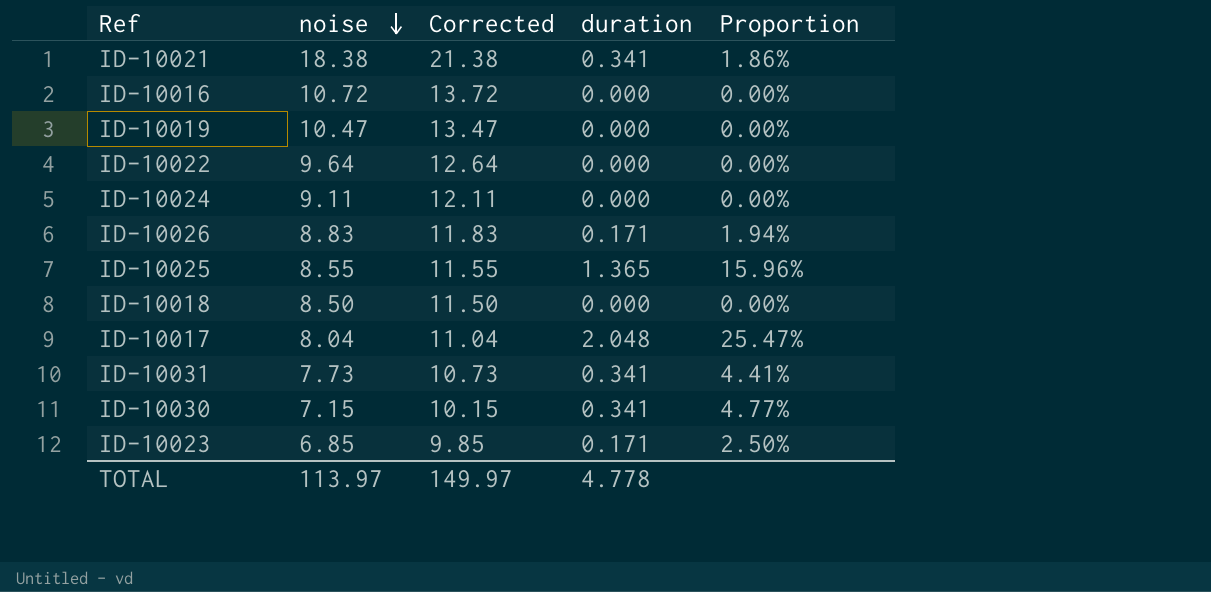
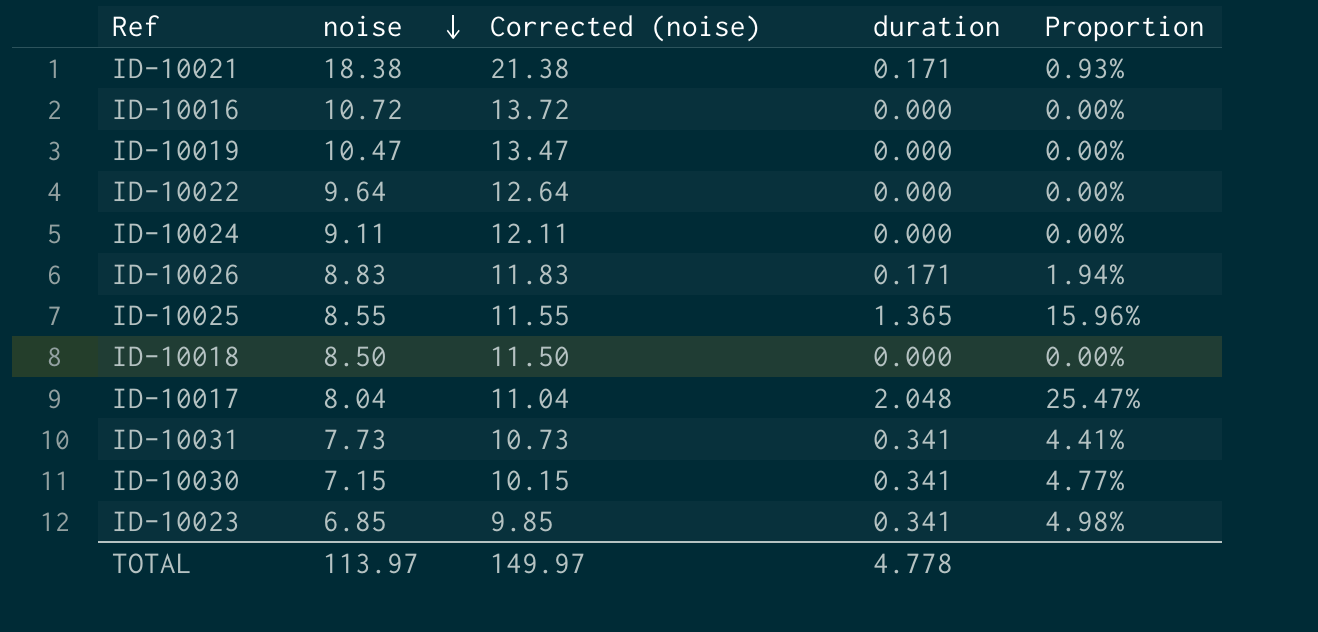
column name: Corrected -> Corrected (noise)
ID-10021 | duration: 0.341 -> 0.171
ID-10021 | Proportion: 1.86% -> 0.93%
ID-10023 | duration: 0.171 -> 0.341
ID-10023 | Proportion: 2.50% -> 4.98%

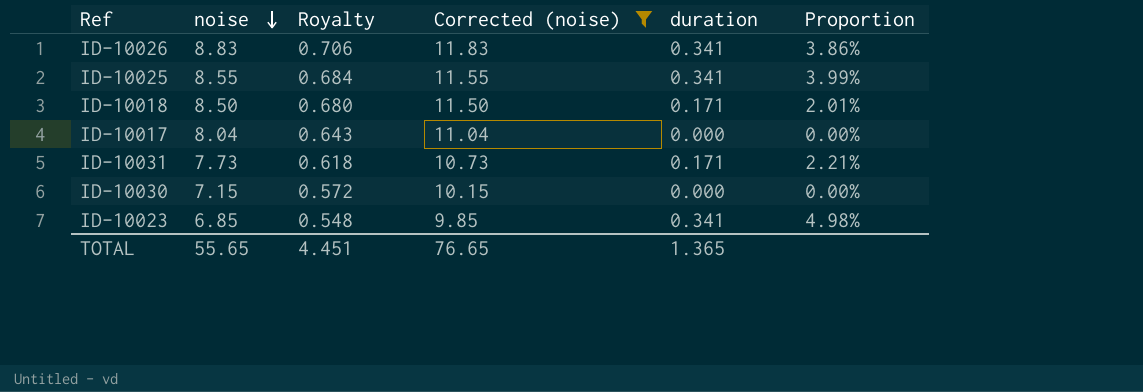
filter: none -> Corrected (noise) <= 11.83
column Royalty | formula: none -> [noise] * 0.08
ID-10026 | duration: 0.171 -> 0.341
ID-10026 | Proportion: 1.94% -> 3.86%
ID-10025 | duration: 1.365 -> 0.341
ID-10025 | Proportion: 15.96% -> 3.99%
ID-10018 | duration: 0.000 -> 0.171
ID-10018 | Proportion: 0.00% -> 2.01%
ID-10017 | duration: 2.048 -> 0.000
ID-10017 | Proportion: 25.47% -> 0.00%
ID-10031 | duration: 0.341 -> 0.171
ID-10031 | Proportion: 4.41% -> 2.21%
ID-10030 | duration: 0.341 -> 0.000
ID-10030 | Proportion: 4.77% -> 0.00%
TOTAL | noise: 113.97 -> 55.65
TOTAL | Corrected (noise): 149.97 -> 76.65
TOTAL | duration: 4.778 -> 1.365

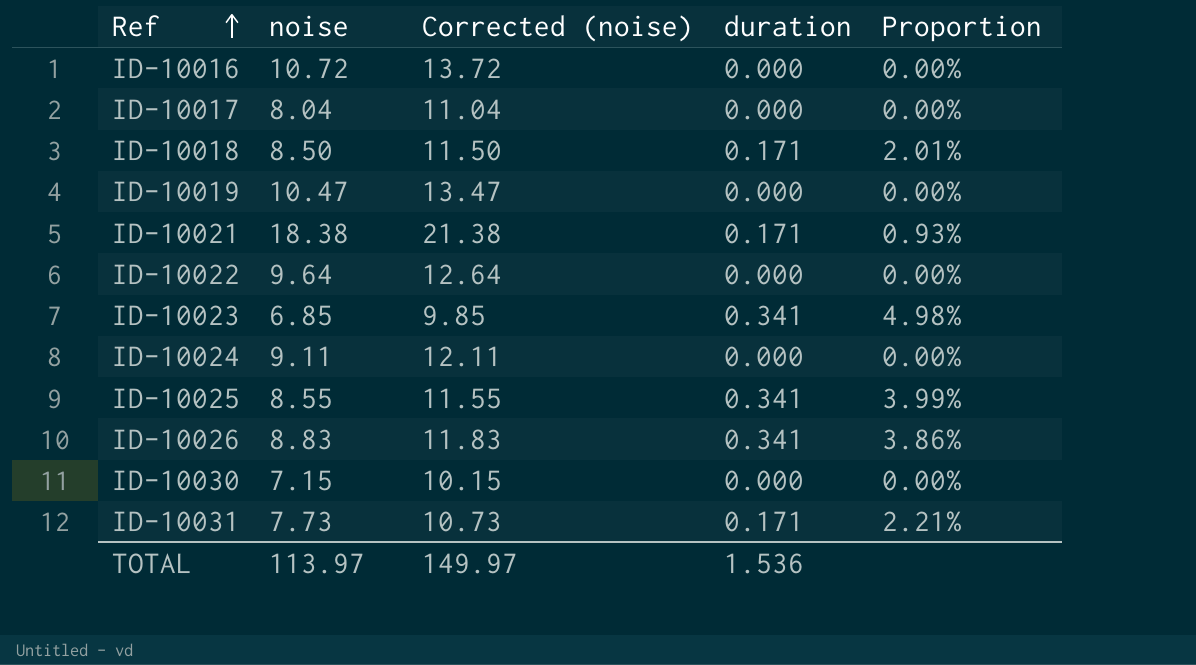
filter: Corrected (noise) <= 11.83 -> none
row order: noise descending -> Ref ascending
column Royalty | formula: [noise] * 0.08 -> none
TOTAL | noise: 55.65 -> 113.97
TOTAL | Corrected (noise): 76.65 -> 149.97
TOTAL | duration: 1.365 -> 1.536

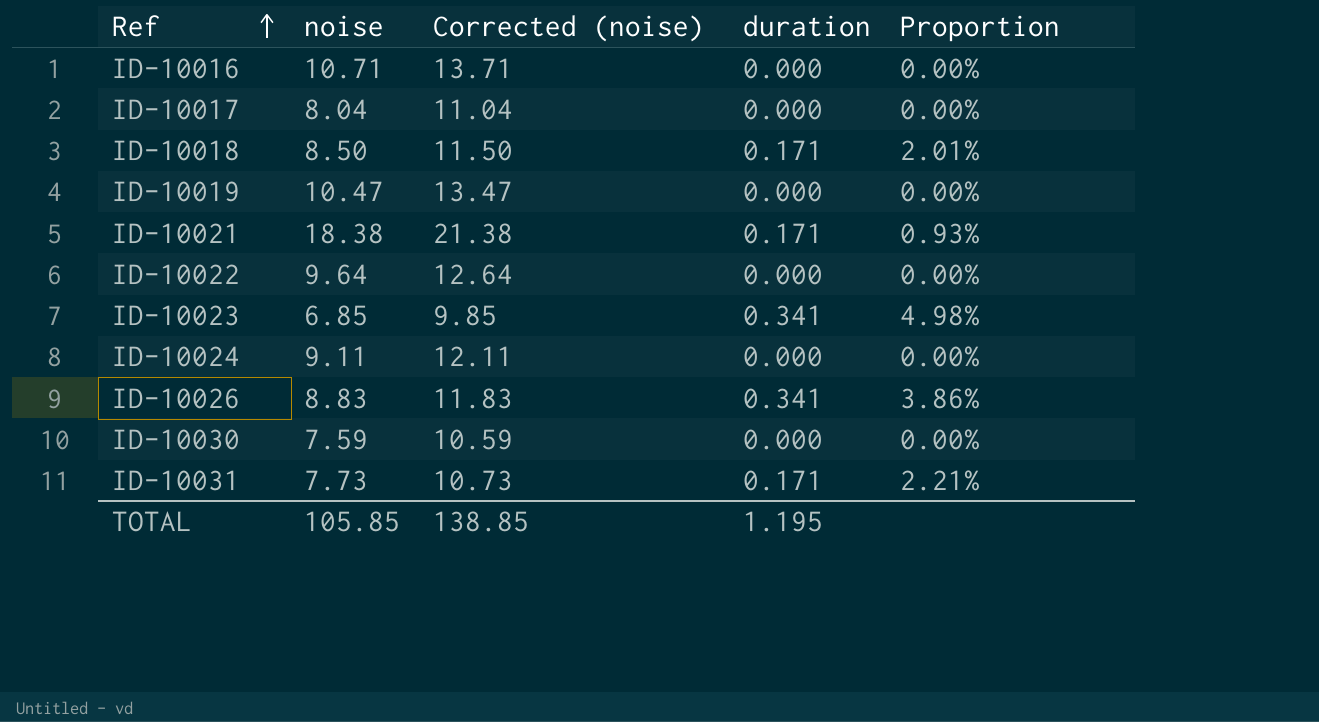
row ID-10025: 8.55 | 11.55 | 0.341 | 3.99% -> none
ID-10016 | noise: 10.72 -> 10.71
ID-10016 | Corrected (noise): 13.72 -> 13.71
ID-10030 | noise: 7.15 -> 7.59
ID-10030 | Corrected (noise): 10.15 -> 10.59
TOTAL | noise: 113.97 -> 105.85
TOTAL | Corrected (noise): 149.97 -> 138.85
TOTAL | duration: 1.536 -> 1.195

